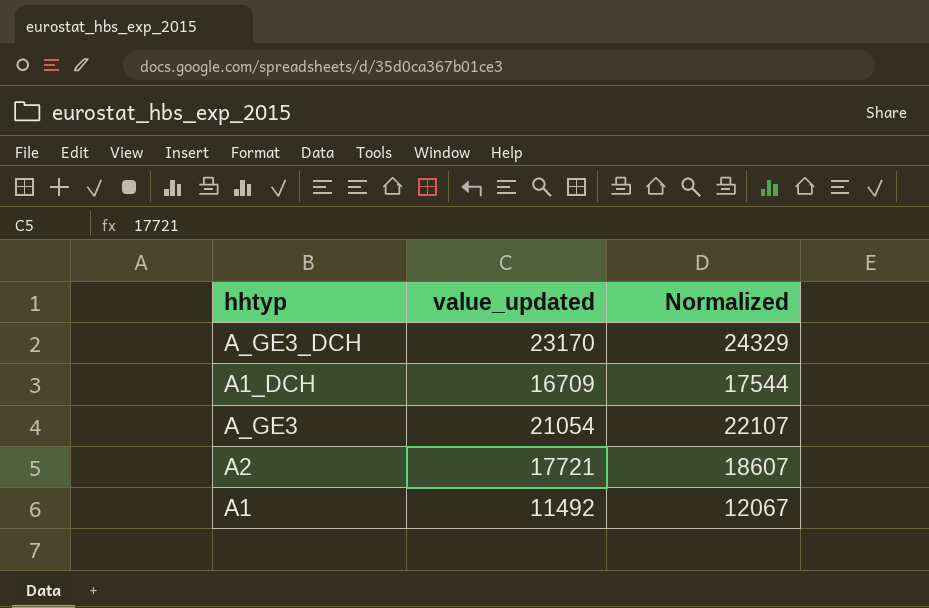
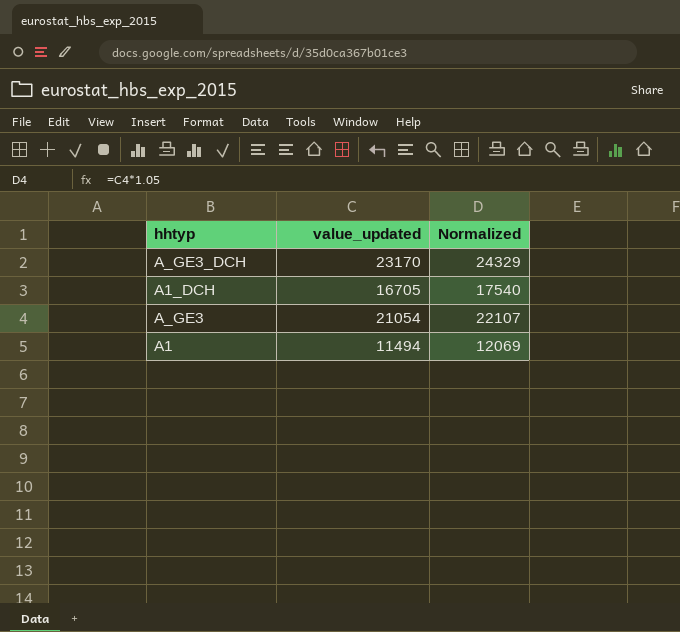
row A2: 17721 | 18607 -> none
A1_DCH | value_updated: 16709 -> 16705
A1_DCH | Normalized: 17544 -> 17540
A1 | value_updated: 11492 -> 11494
A1 | Normalized: 12067 -> 12069

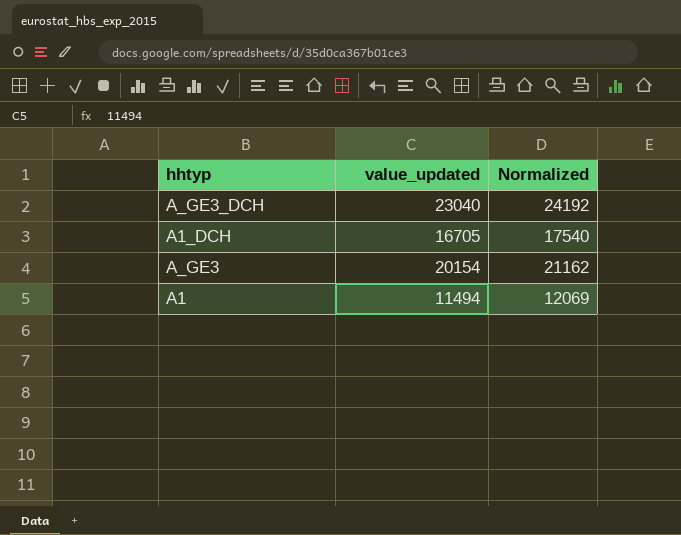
A_GE3_DCH | value_updated: 23170 -> 23040
A_GE3_DCH | Normalized: 24329 -> 24192
A_GE3 | value_updated: 21054 -> 20154
A_GE3 | Normalized: 22107 -> 21162

